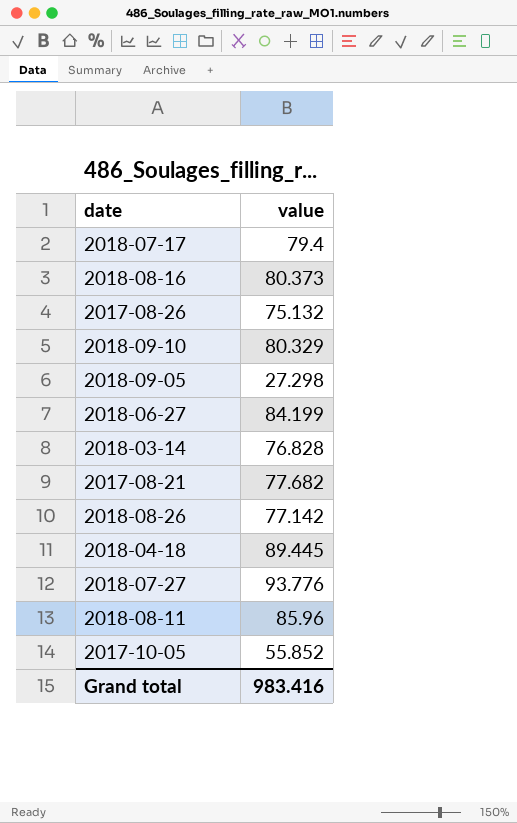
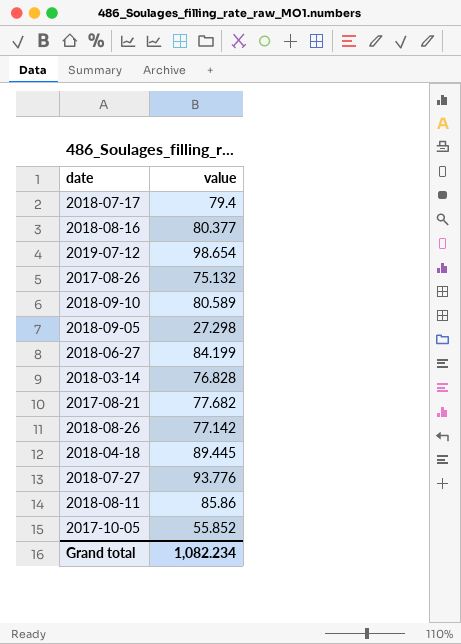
2018-08-16 | value: 80.373 -> 80.377
row 2019-07-12: none -> 98.654
2018-09-10 | value: 80.329 -> 80.589
2018-08-11 | value: 85.96 -> 85.86
Grand total | value: 983.416 -> 1,082.234

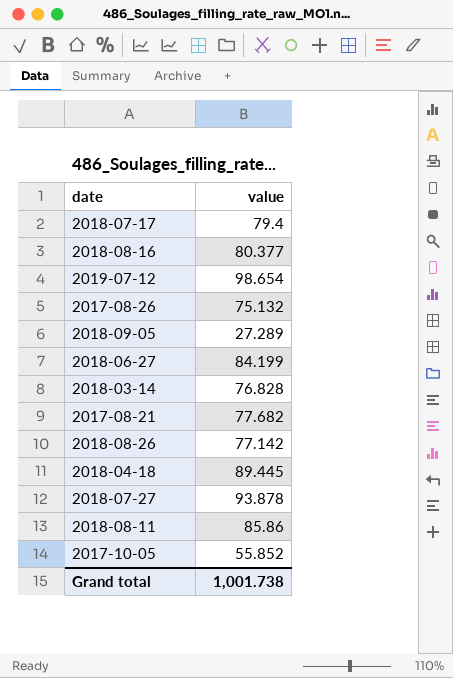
row 2018-09-10: 80.589 -> none
2018-09-05 | value: 27.298 -> 27.289
2018-07-27 | value: 93.776 -> 93.878
Grand total | value: 1,082.234 -> 1,001.738

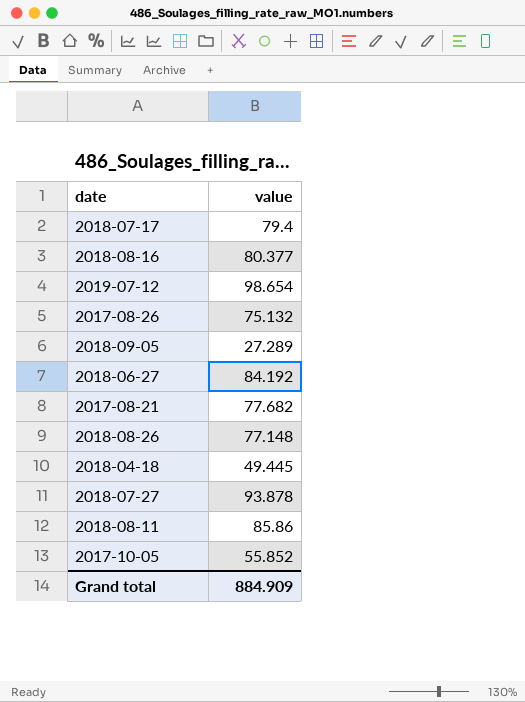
row 2018-03-14: 76.828 -> none
2018-06-27 | value: 84.199 -> 84.192
2018-08-26 | value: 77.142 -> 77.148
2018-04-18 | value: 89.445 -> 49.445
Grand total | value: 1,001.738 -> 884.909

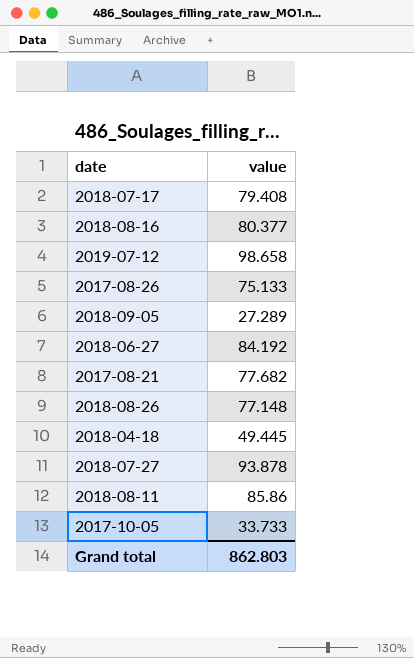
2018-07-17 | value: 79.4 -> 79.408
2019-07-12 | value: 98.654 -> 98.658
2017-08-26 | value: 75.132 -> 75.133
2017-10-05 | value: 55.852 -> 33.733
Grand total | value: 884.909 -> 862.803

